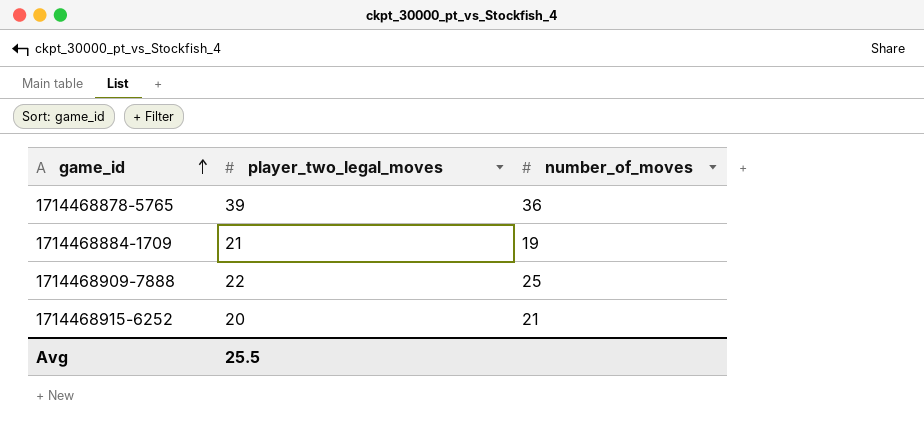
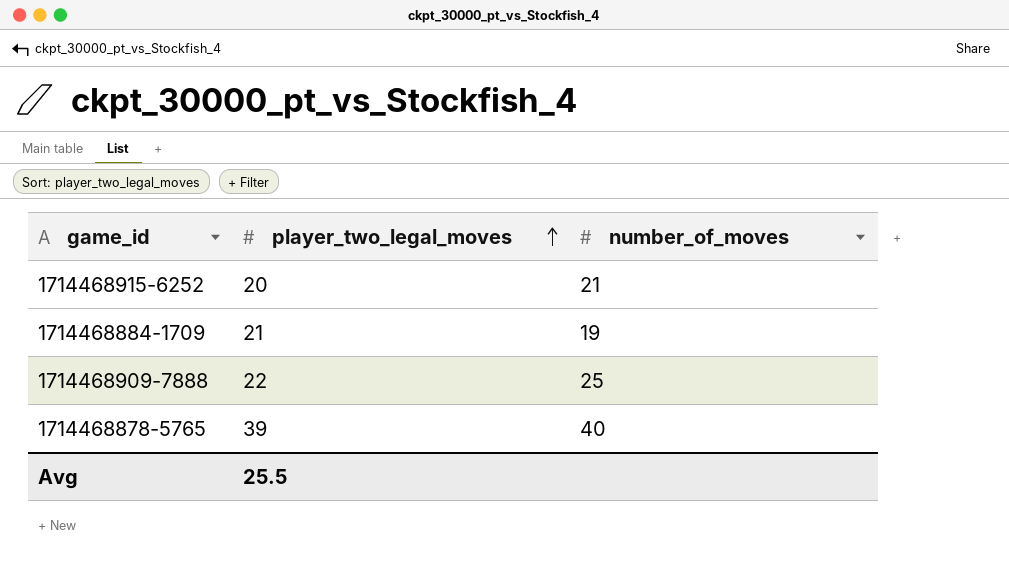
row order: game_id ascending -> player_two_legal_moves ascending
1714468878-5765 | number_of_moves: 36 -> 40

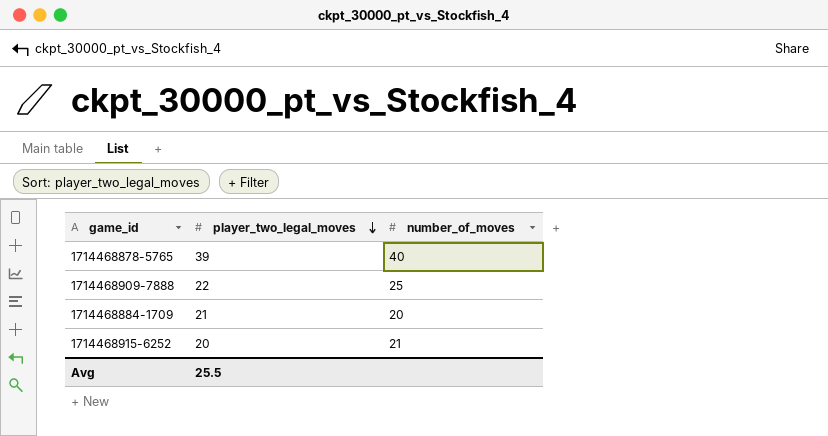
row order: player_two_legal_moves ascending -> player_two_legal_moves descending
1714468884-1709 | number_of_moves: 19 -> 20

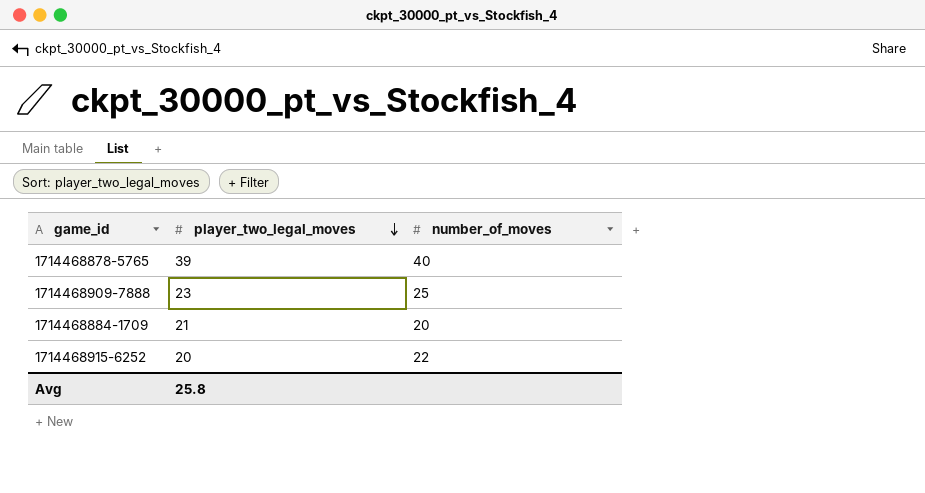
1714468909-7888 | player_two_legal_moves: 22 -> 23
1714468915-6252 | number_of_moves: 21 -> 22
Avg | player_two_legal_moves: 25.5 -> 25.8

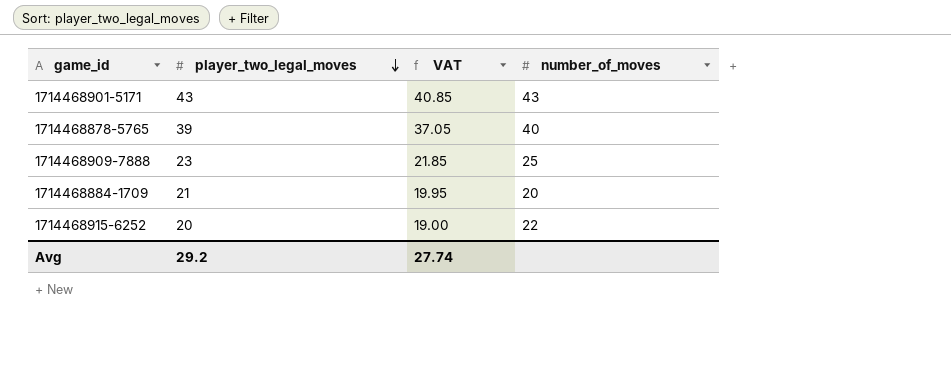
column VAT | formula: none -> [player_two_legal_moves] * 0.95
row 1714468901-5171: none -> 43 | 40.85 | 43
Avg | player_two_legal_moves: 25.8 -> 29.2

